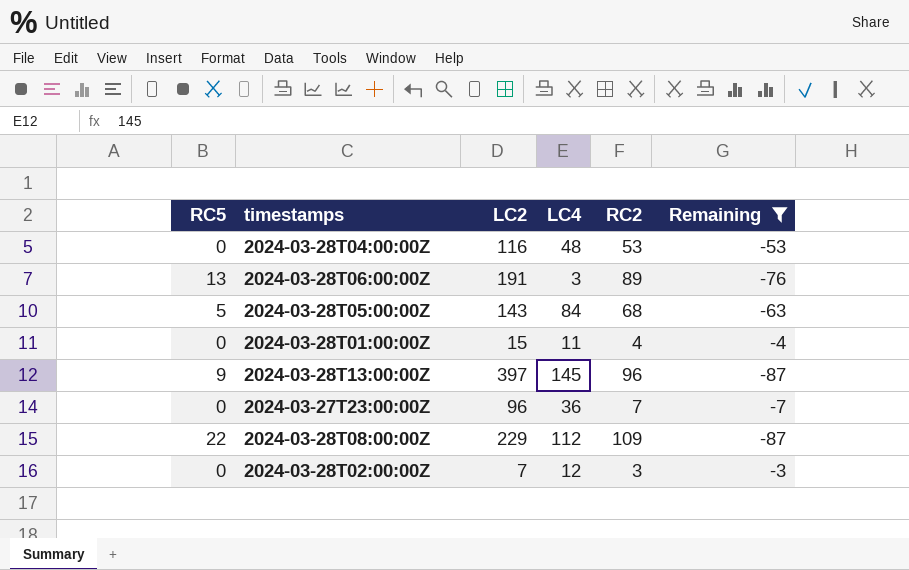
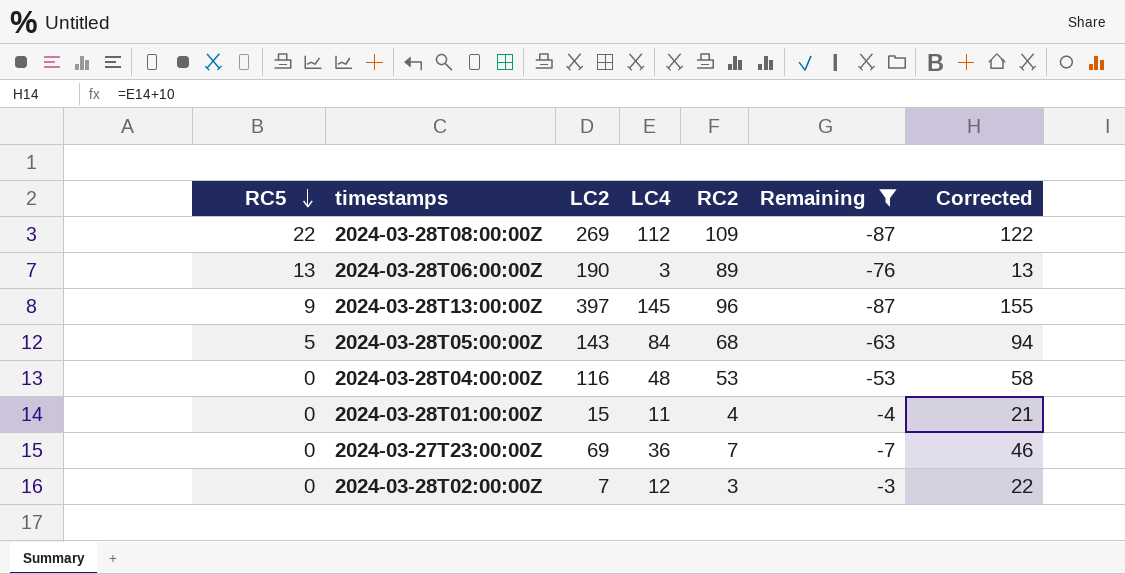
row order: none -> RC5 descending
column Corrected | formula: none -> [LC4] + 10
2024-03-28T08:00:00Z | LC2: 229 -> 269
2024-03-28T06:00:00Z | LC2: 191 -> 190
2024-03-27T23:00:00Z | LC2: 96 -> 69

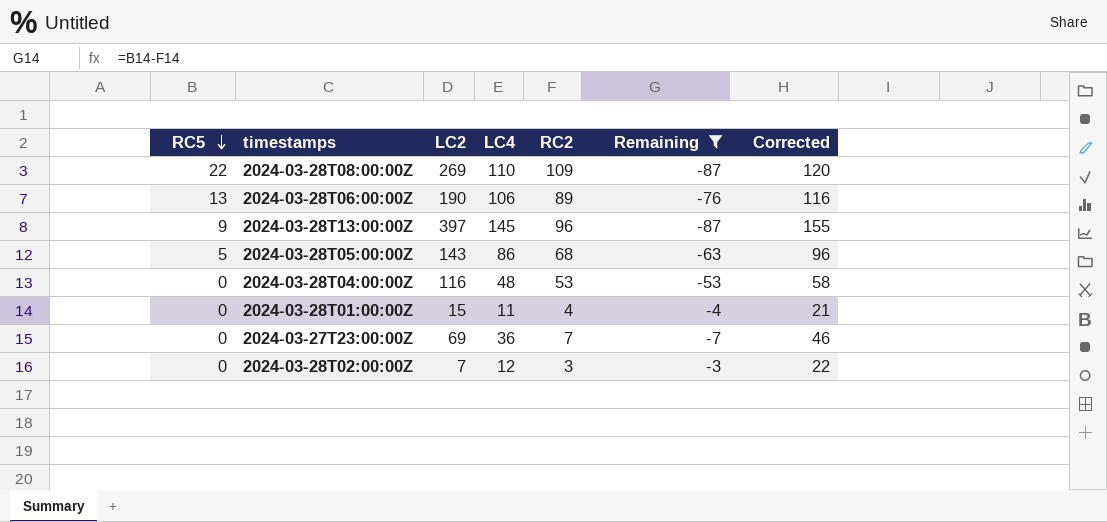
2024-03-28T08:00:00Z | LC4: 112 -> 110
2024-03-28T08:00:00Z | Corrected: 122 -> 120
2024-03-28T06:00:00Z | LC4: 3 -> 106
2024-03-28T06:00:00Z | Corrected: 13 -> 116
2024-03-28T05:00:00Z | LC4: 84 -> 86
2024-03-28T05:00:00Z | Corrected: 94 -> 96

